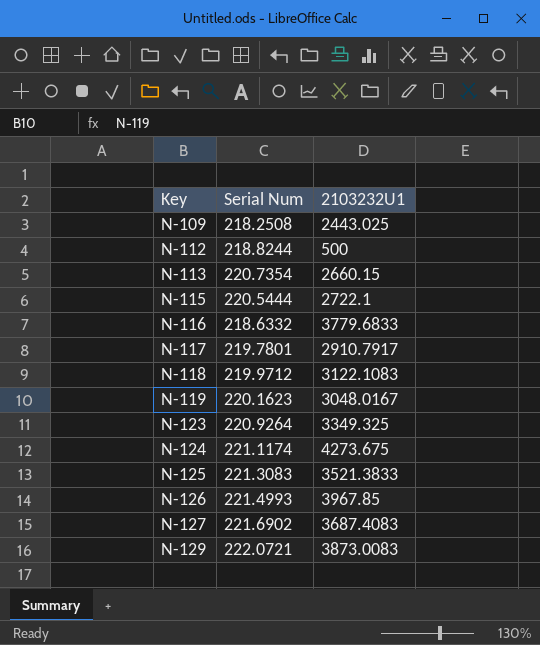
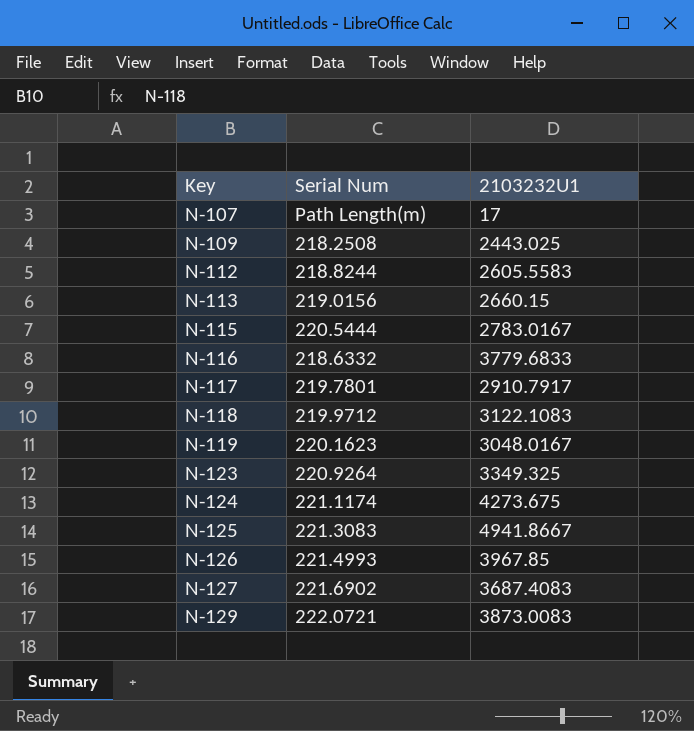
row N-107: none -> Path Length(m) | 17
N-112 | 2103232U1: 500 -> 2605.5583
N-113 | Serial Num: 220.7354 -> 219.0156
N-115 | 2103232U1: 2722.1 -> 2783.0167
N-125 | 2103232U1: 3521.3833 -> 4941.8667

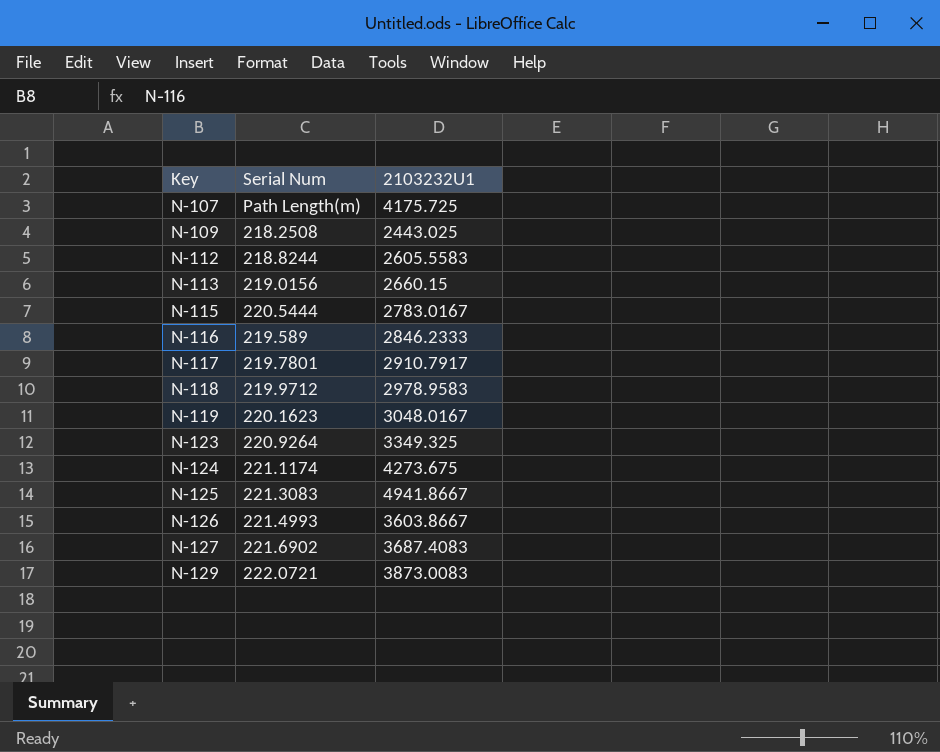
N-107 | 2103232U1: 17 -> 4175.725
N-116 | Serial Num: 218.6332 -> 219.589
N-116 | 2103232U1: 3779.6833 -> 2846.2333
N-118 | 2103232U1: 3122.1083 -> 2978.9583
N-126 | 2103232U1: 3967.85 -> 3603.8667

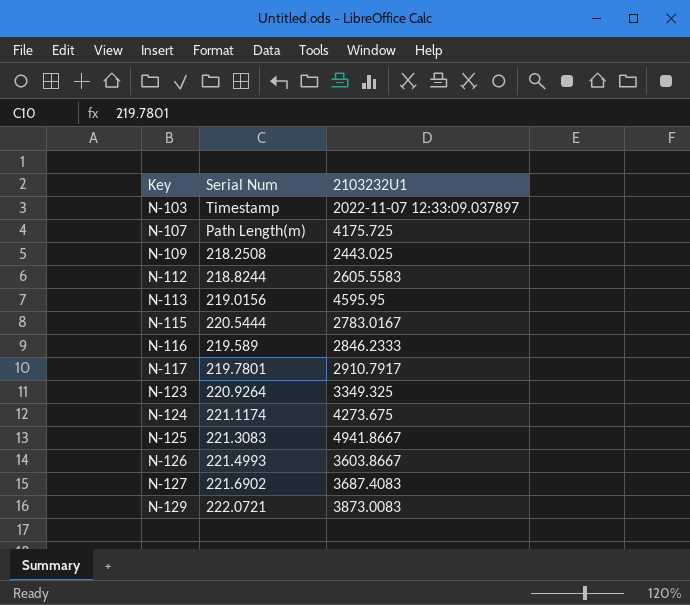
row N-118: 219.9712 | 2978.9583 -> none
row N-119: 220.1623 | 3048.0167 -> none
row N-103: none -> Timestamp | 2022-11-07 12:33:09.037897
N-113 | 2103232U1: 2660.15 -> 4595.95

